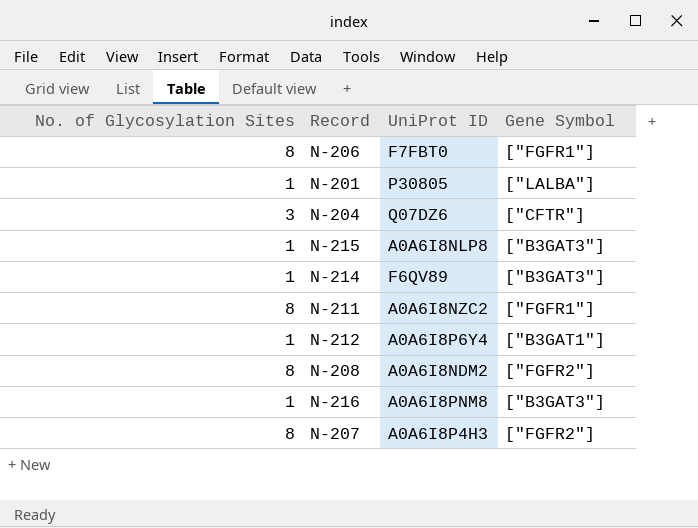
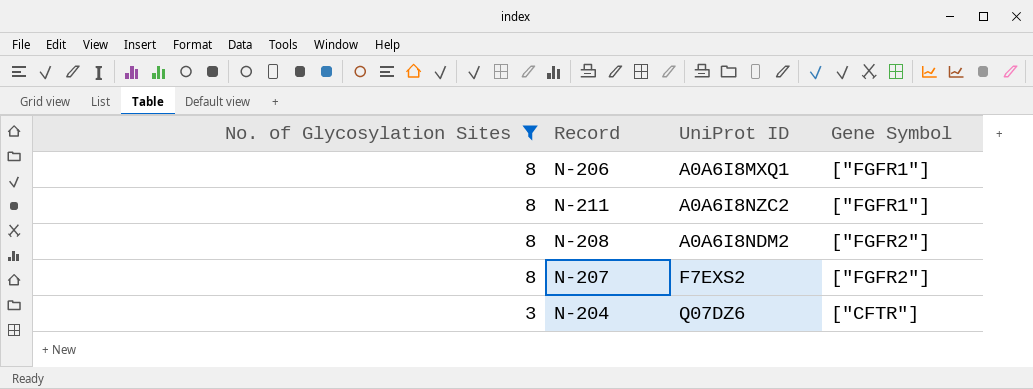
filter: none -> No. of Glycosylation Sites != 1
row order: none -> No. of Glycosylation Sites descending
N-206 | UniProt ID: F7FBT0 -> A0A6I8MXQ1
N-207 | UniProt ID: A0A6I8P4H3 -> F7EXS2

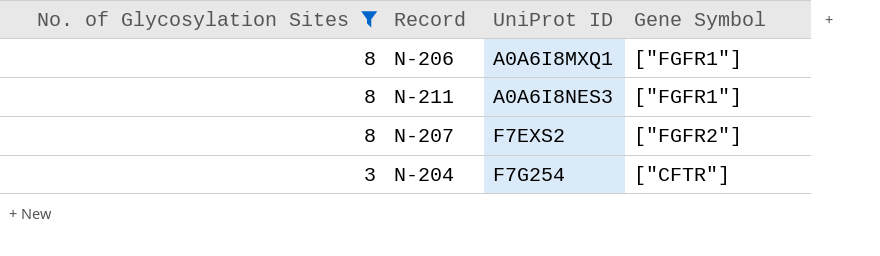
row N-208: 8 | A0A6I8NDM2 | ["FGFR2"] -> none
N-211 | UniProt ID: A0A6I8NZC2 -> A0A6I8NES3
N-204 | UniProt ID: Q07DZ6 -> F7G254

